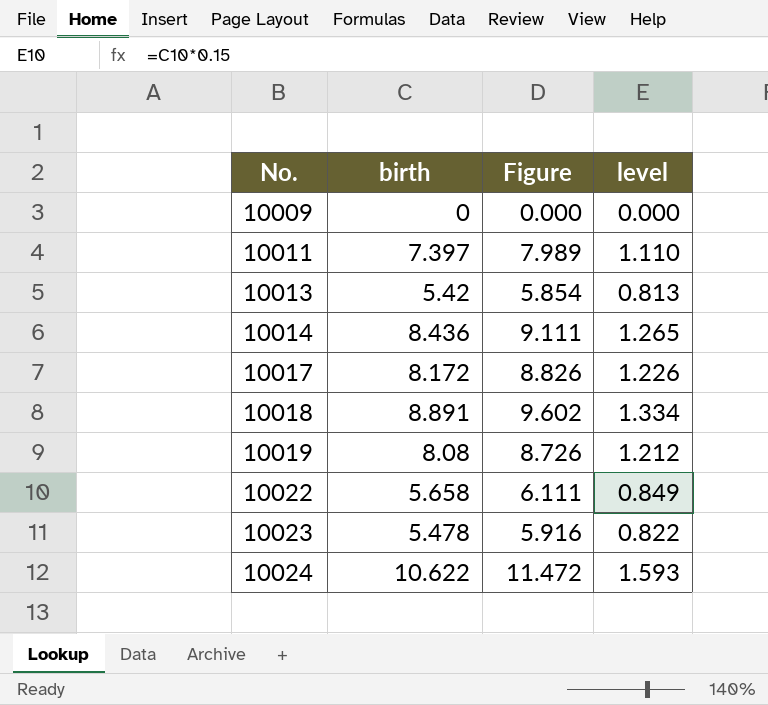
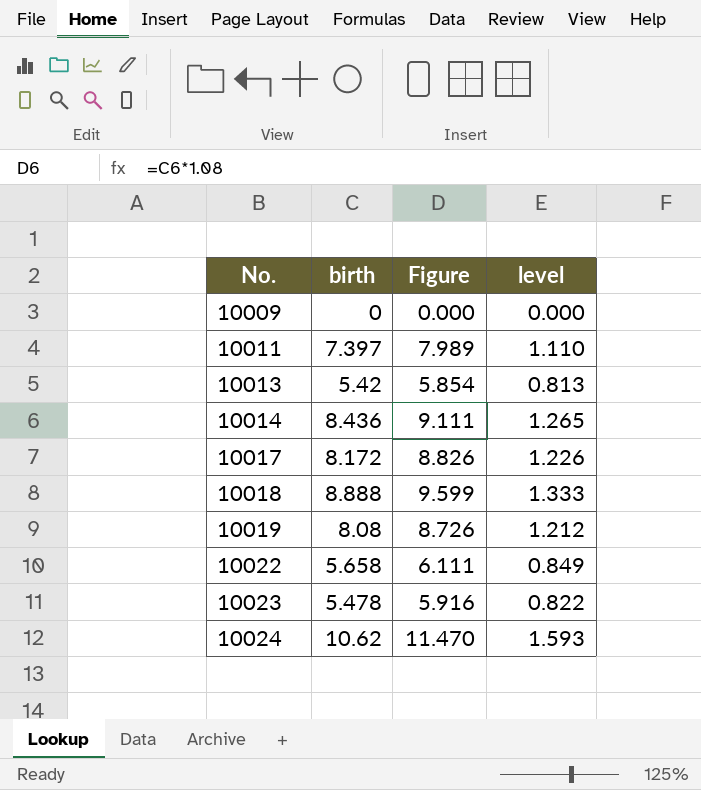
10018 | birth: 8.891 -> 8.888
10018 | Figure: 9.602 -> 9.599
10018 | level: 1.334 -> 1.333
10024 | birth: 10.622 -> 10.62
10024 | Figure: 11.472 -> 11.470

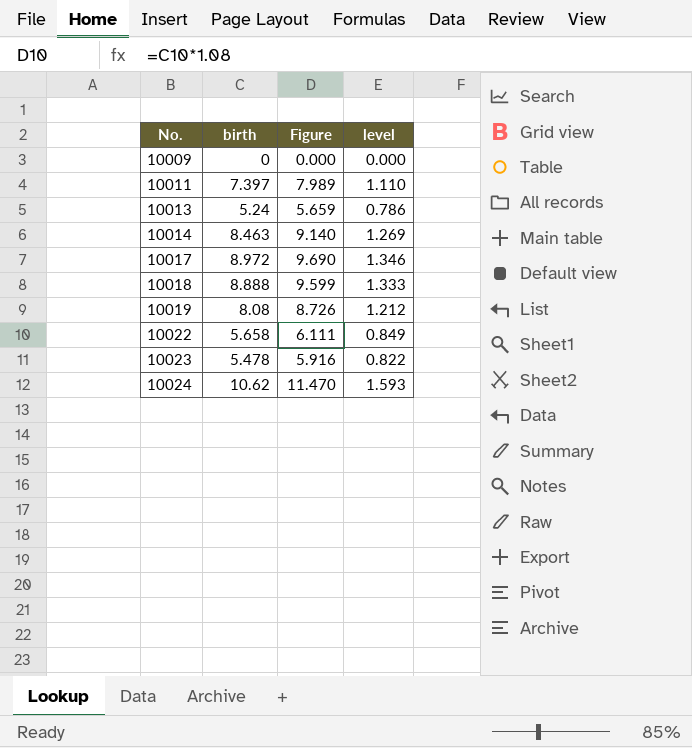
10013 | birth: 5.42 -> 5.24
10013 | Figure: 5.854 -> 5.659
10013 | level: 0.813 -> 0.786
10014 | birth: 8.436 -> 8.463
10014 | Figure: 9.111 -> 9.140
10014 | level: 1.265 -> 1.269
10017 | birth: 8.172 -> 8.972
10017 | Figure: 8.826 -> 9.690
10017 | level: 1.226 -> 1.346

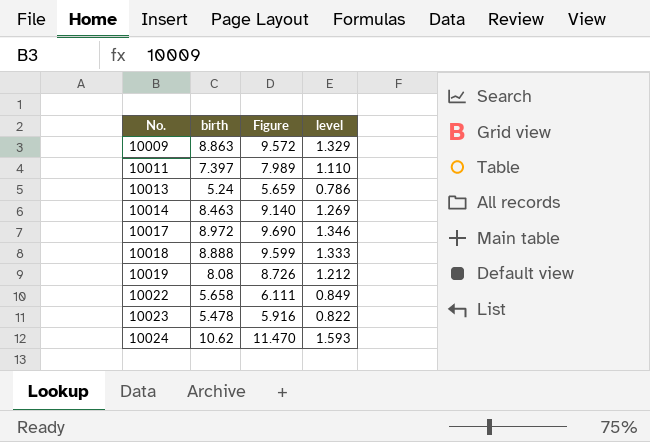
10009 | birth: 0 -> 8.863
10009 | Figure: 0.000 -> 9.572
10009 | level: 0.000 -> 1.329

